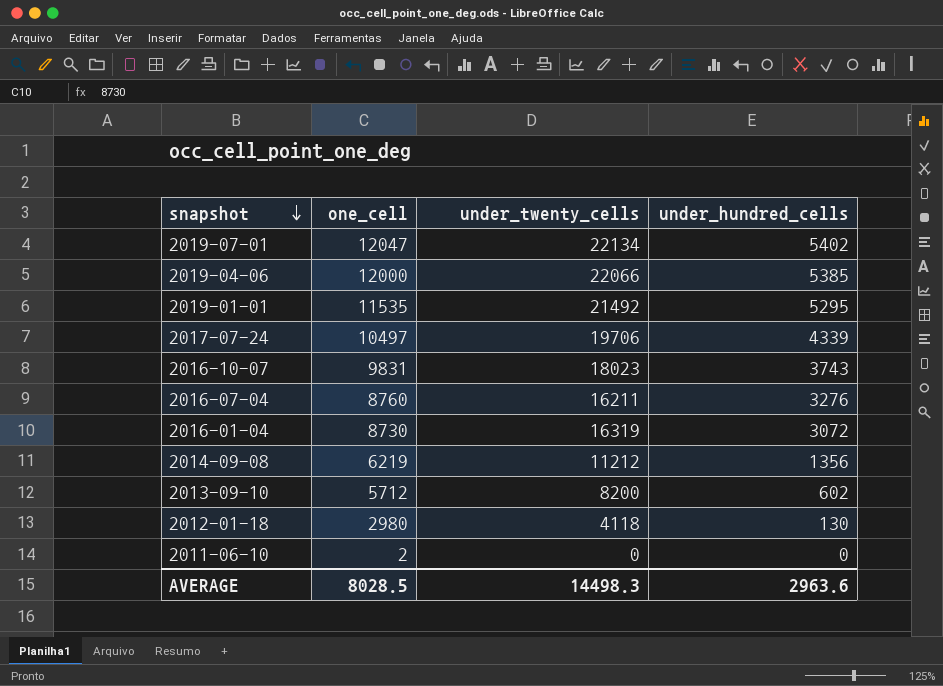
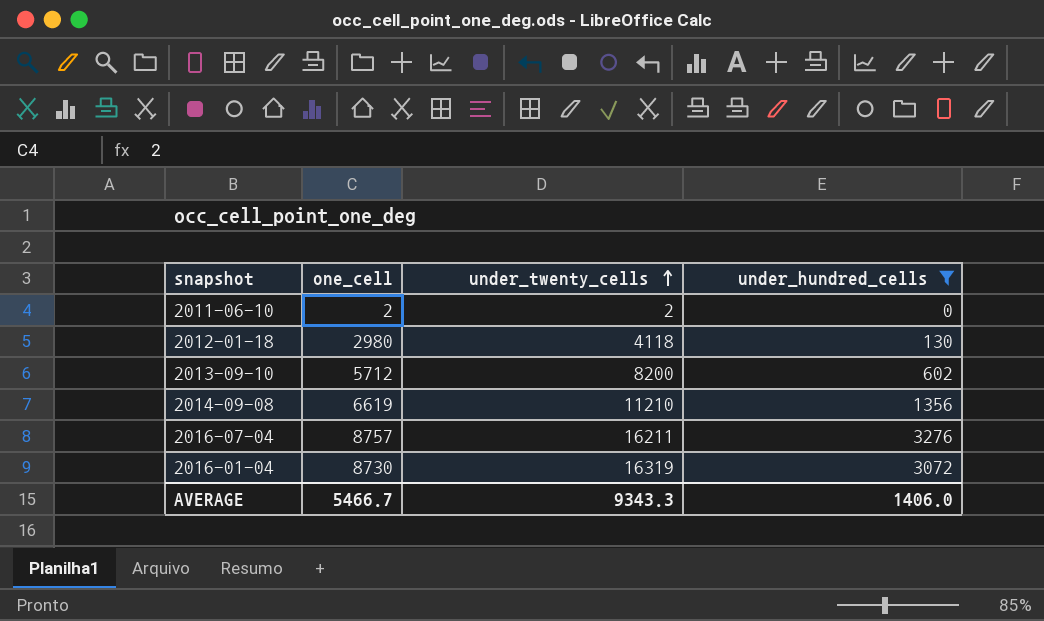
filter: none -> under_hundred_cells <= 3276
row order: snapshot descending -> under_twenty_cells ascending
2011-06-10 | under_twenty_cells: 0 -> 2
2014-09-08 | one_cell: 6219 -> 6619
2014-09-08 | under_twenty_cells: 11212 -> 11210
2016-07-04 | one_cell: 8760 -> 8757
AVERAGE | one_cell: 8028.5 -> 5466.7
AVERAGE | under_twenty_cells: 14498.3 -> 9343.3
AVERAGE | under_hundred_cells: 2963.6 -> 1406.0

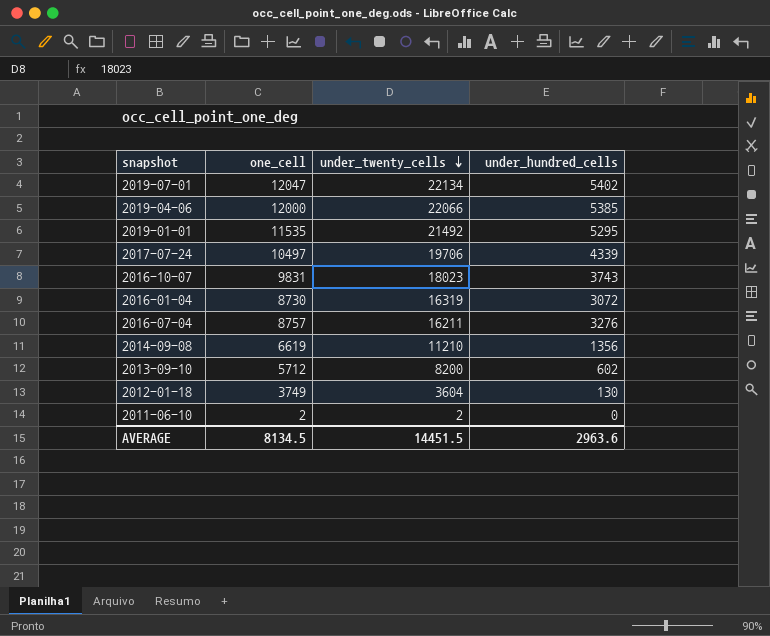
filter: under_hundred_cells <= 3276 -> none
row order: under_twenty_cells ascending -> under_twenty_cells descending
2012-01-18 | one_cell: 2980 -> 3749
2012-01-18 | under_twenty_cells: 4118 -> 3604
AVERAGE | one_cell: 5466.7 -> 8134.5
AVERAGE | under_twenty_cells: 9343.3 -> 14451.5
AVERAGE | under_hundred_cells: 1406.0 -> 2963.6

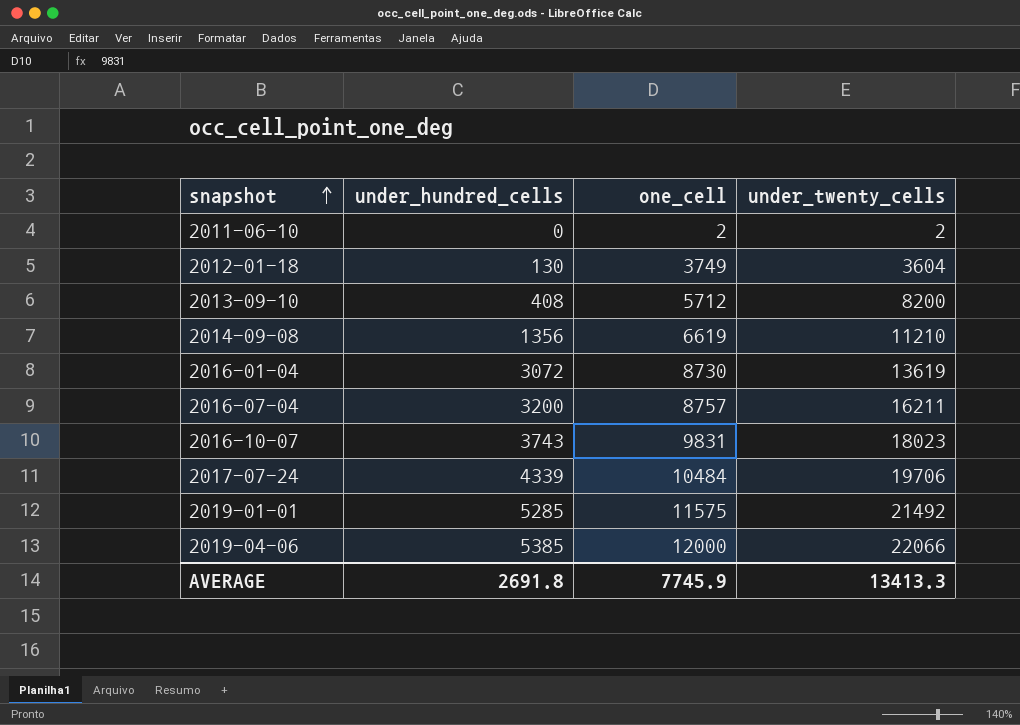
row order: under_twenty_cells descending -> snapshot ascending
column under_hundred_cells | position: 4 -> 2
row 2019-07-01: 12047 | 22134 | 5402 -> none
2013-09-10 | under_hundred_cells: 602 -> 408
2016-01-04 | under_twenty_cells: 16319 -> 13619
2016-07-04 | under_hundred_cells: 3276 -> 3200
2017-07-24 | one_cell: 10497 -> 10484
2019-01-01 | under_hundred_cells: 5295 -> 5285
2019-01-01 | one_cell: 11535 -> 11575
AVERAGE | under_hundred_cells: 2963.6 -> 2691.8
AVERAGE | one_cell: 8134.5 -> 7745.9
AVERAGE | under_twenty_cells: 14451.5 -> 13413.3

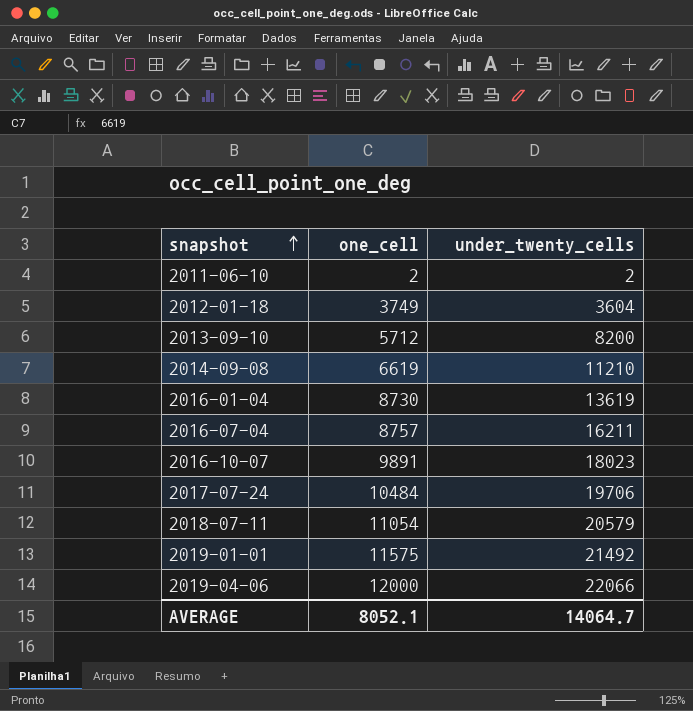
column under_hundred_cells | position: 2 -> none
2016-10-07 | one_cell: 9831 -> 9891
row 2018-07-11: none -> 11054 | 20579
AVERAGE | one_cell: 7745.9 -> 8052.1
AVERAGE | under_twenty_cells: 13413.3 -> 14064.7

